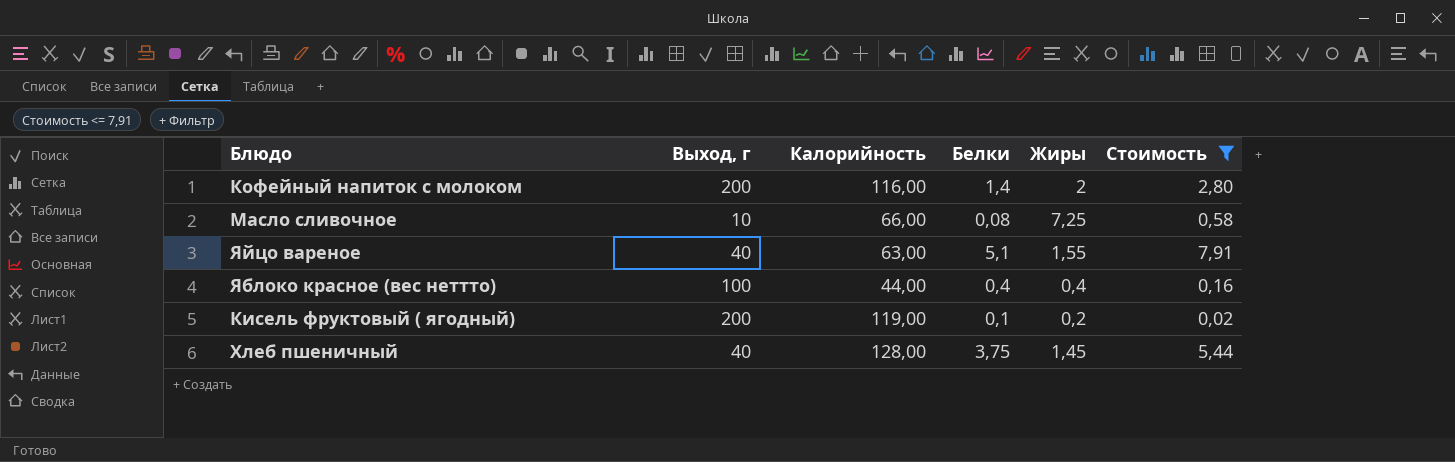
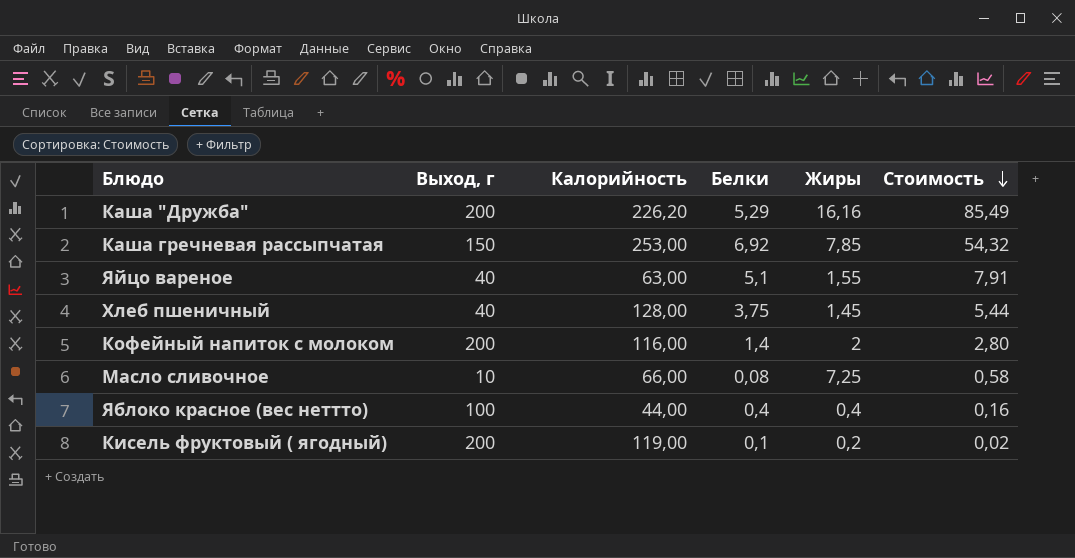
filter: Стоимость <= 7,91 -> none
row order: none -> Стоимость descending

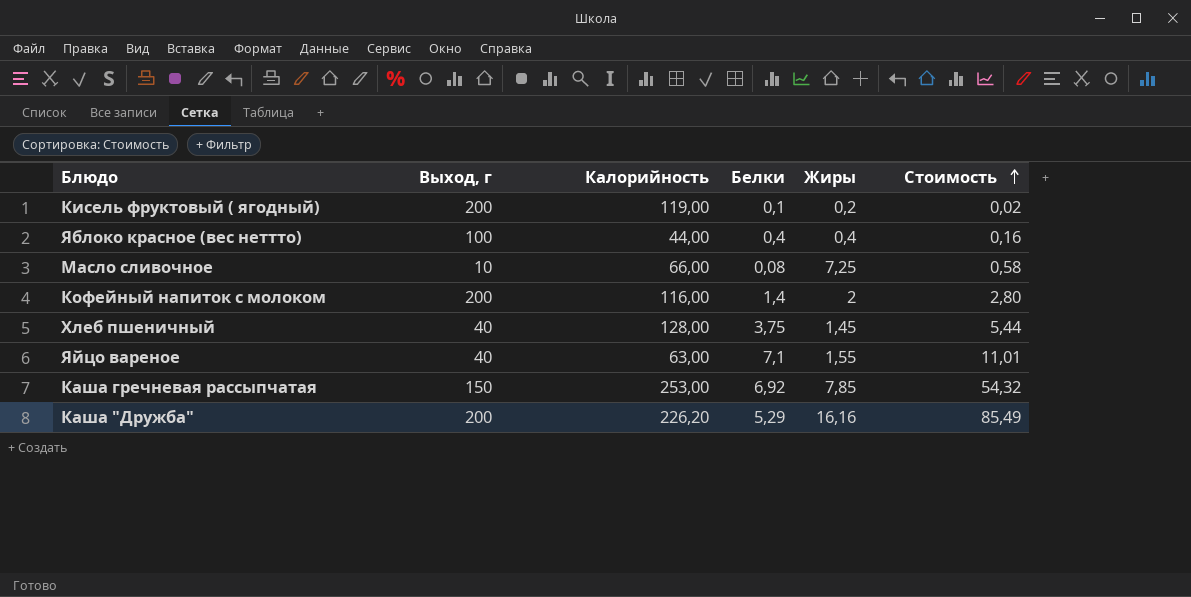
row order: Стоимость descending -> Стоимость ascending
Яйцо вареное | Белки: 5,1 -> 7,1
Яйцо вареное | Стоимость: 7,91 -> 11,01

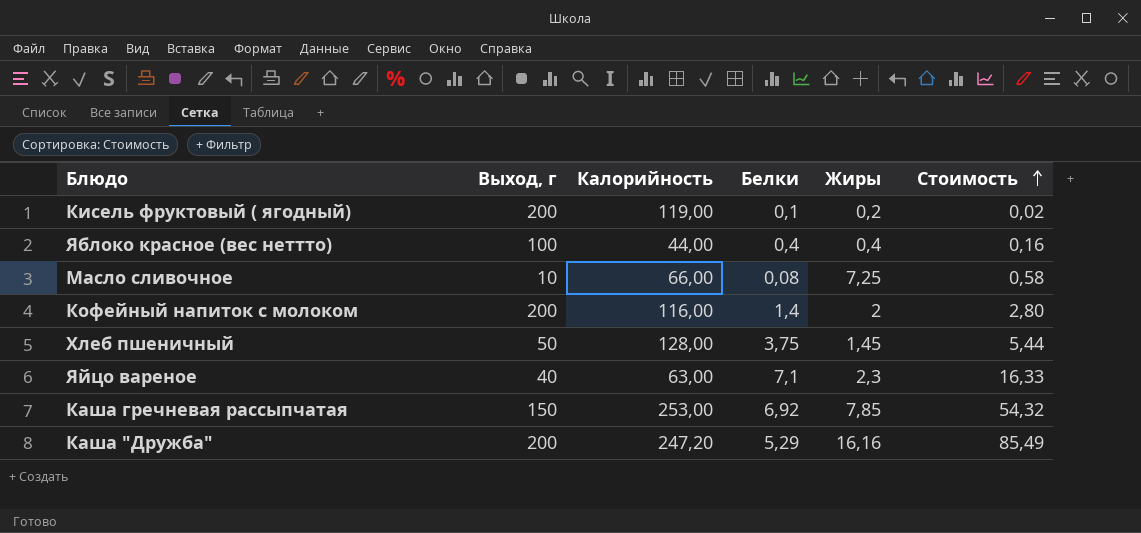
Хлеб пшеничный | Выход, г: 40 -> 50
Яйцо вареное | Жиры: 1,55 -> 2,3
Яйцо вареное | Стоимость: 11,01 -> 16,33
Каша "Дружба" | Калорийность: 226,20 -> 247,20

